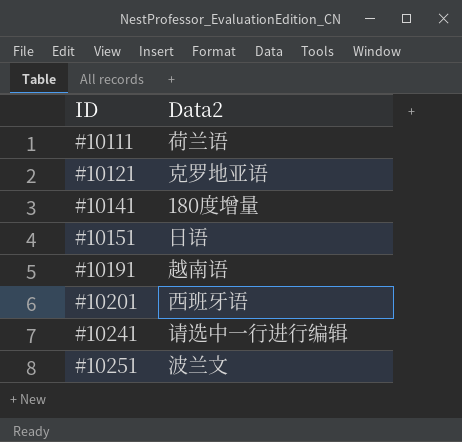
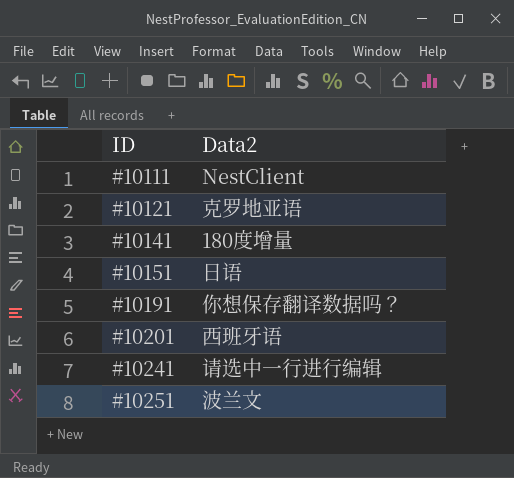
#10111 | Data2: 荷兰语 -> NestClient
#10191 | Data2: 越南语 -> 你想保存翻译数据吗？

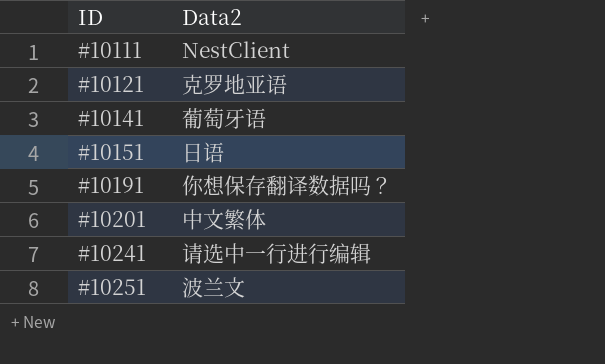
#10141 | Data2: 180度增量 -> 葡萄牙语
#10201 | Data2: 西班牙语 -> 中文繁体

